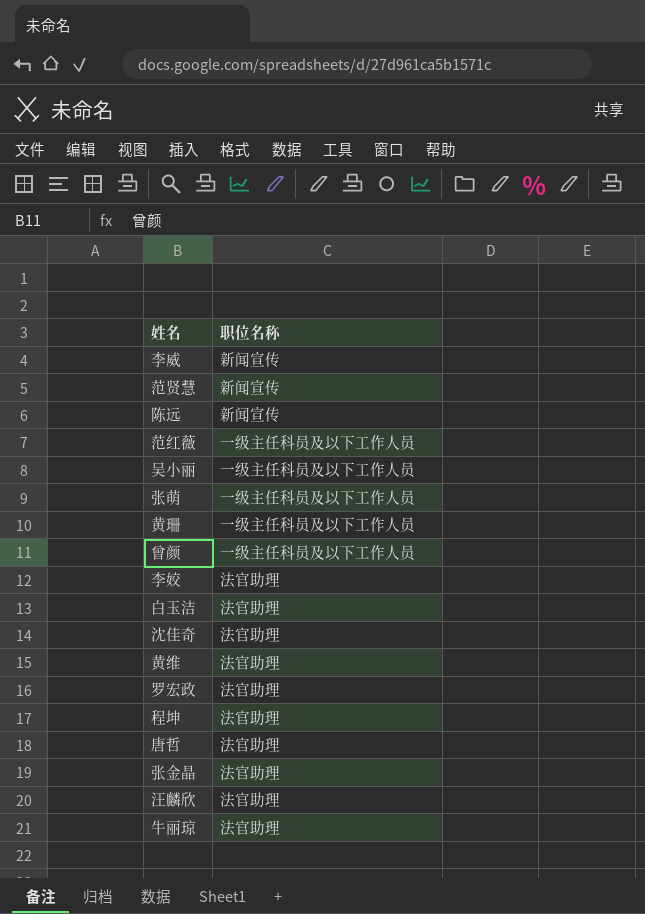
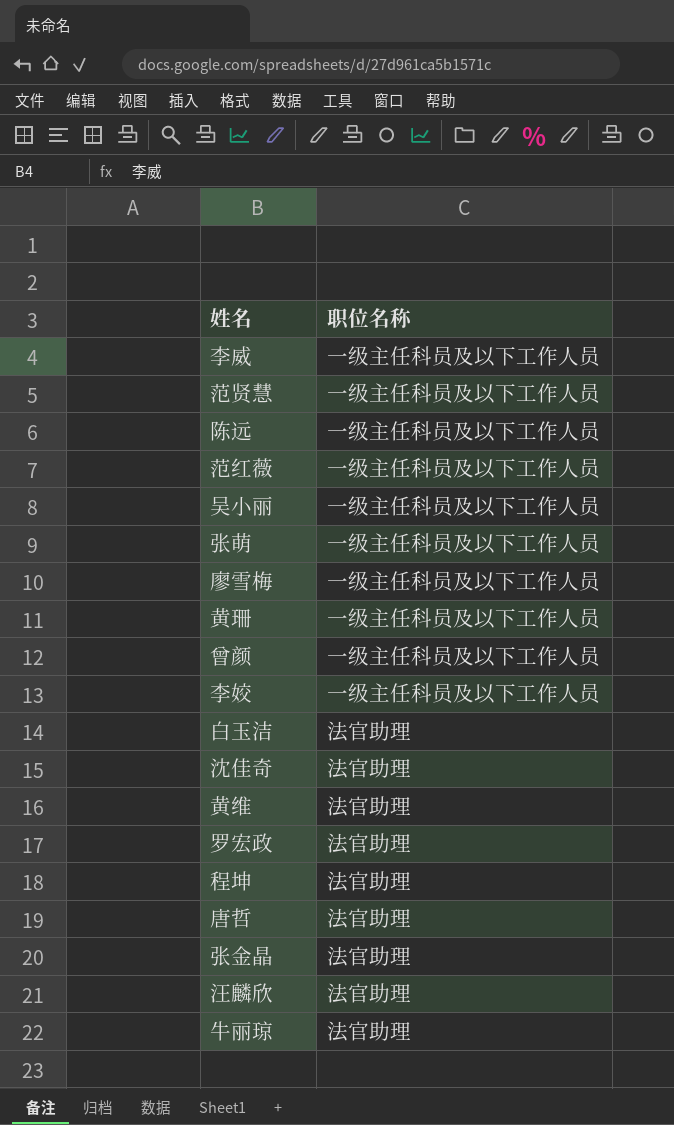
李威 | 职位名称: 新闻宣传 -> 一级主任科员及以下工作人员
范贤慧 | 职位名称: 新闻宣传 -> 一级主任科员及以下工作人员
陈远 | 职位名称: 新闻宣传 -> 一级主任科员及以下工作人员
row 廖雪梅: none -> 一级主任科员及以下工作人员
李姣 | 职位名称: 法官助理 -> 一级主任科员及以下工作人员

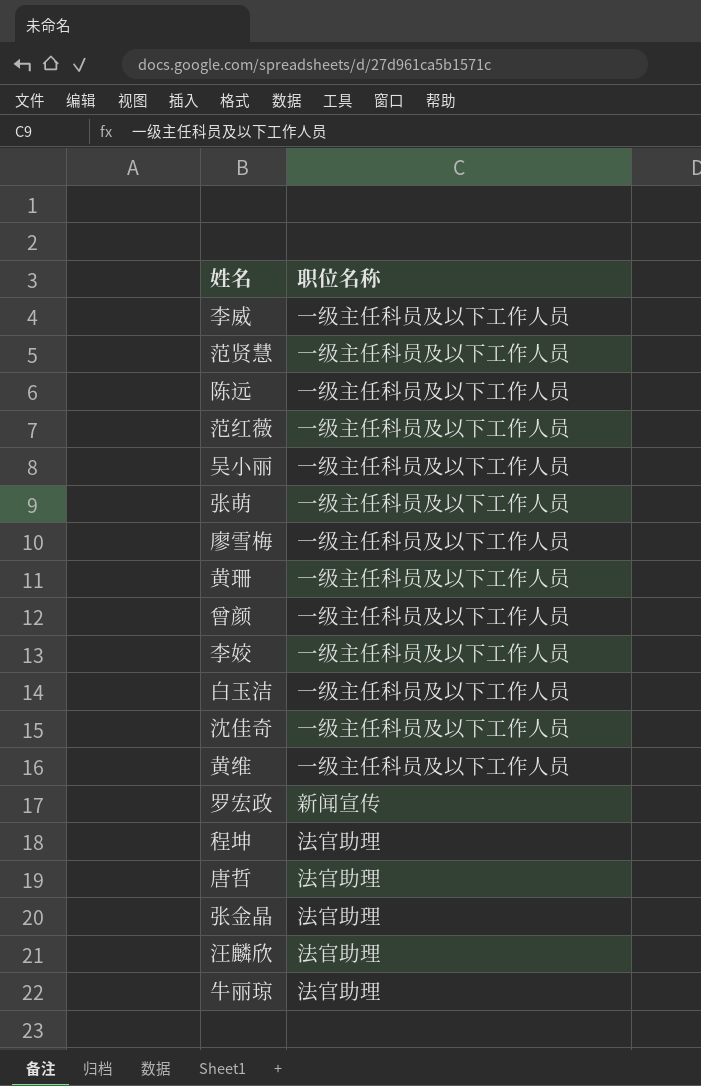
白玉洁 | 职位名称: 法官助理 -> 一级主任科员及以下工作人员
沈佳奇 | 职位名称: 法官助理 -> 一级主任科员及以下工作人员
黄维 | 职位名称: 法官助理 -> 一级主任科员及以下工作人员
罗宏政 | 职位名称: 法官助理 -> 新闻宣传

